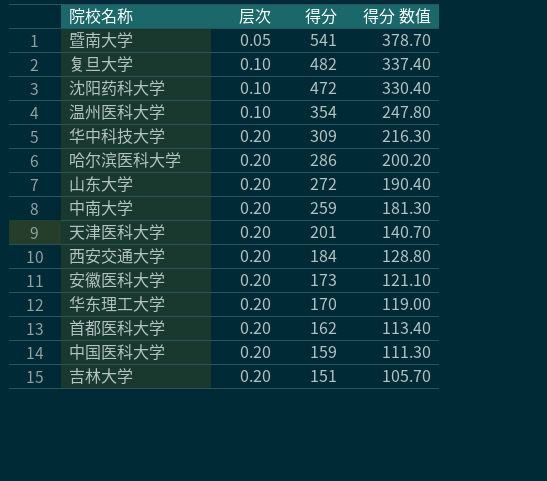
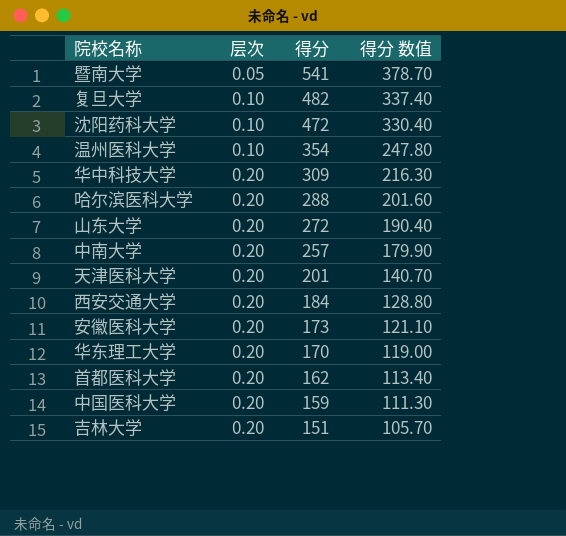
哈尔滨医科大学 | 得分: 286 -> 288
哈尔滨医科大学 | 得分 数值: 200.20 -> 201.60
中南大学 | 得分: 259 -> 257
中南大学 | 得分 数值: 181.30 -> 179.90

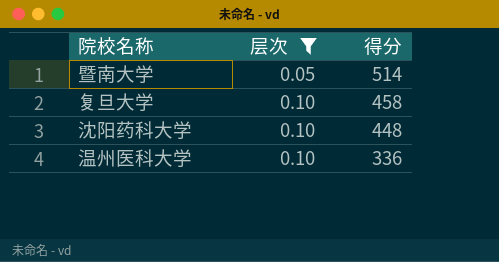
filter: none -> 层次 != 0.20
column 得分 数值 | formula: [得分] * 0.7 -> none
暨南大学 | 得分: 541 -> 514
复旦大学 | 得分: 482 -> 458
沈阳药科大学 | 得分: 472 -> 448
温州医科大学 | 得分: 354 -> 336

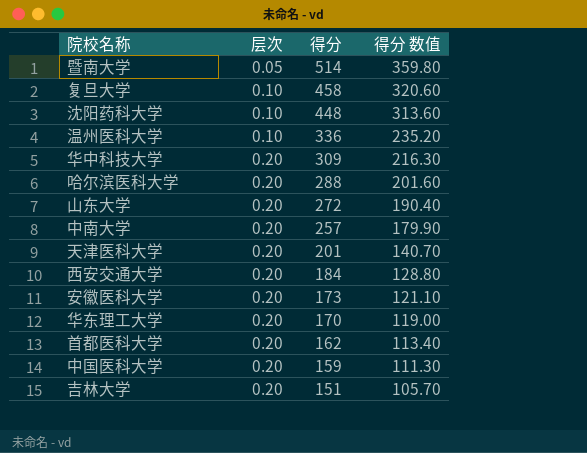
filter: 层次 != 0.20 -> none
column 得分 数值 | formula: none -> [得分] * 0.7

